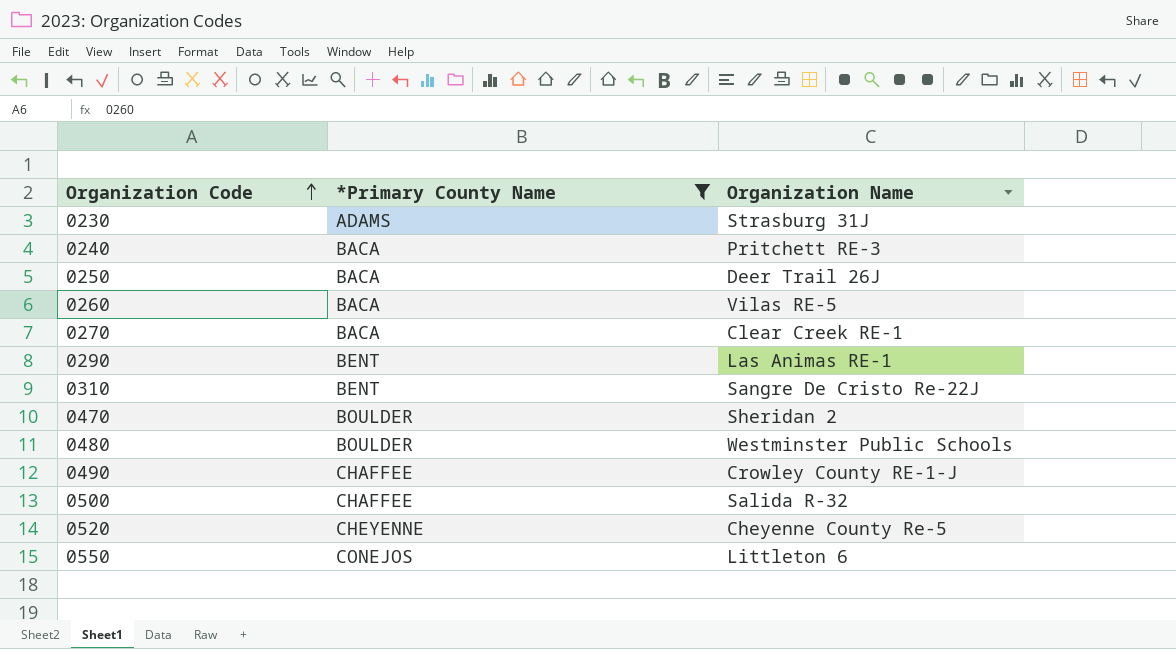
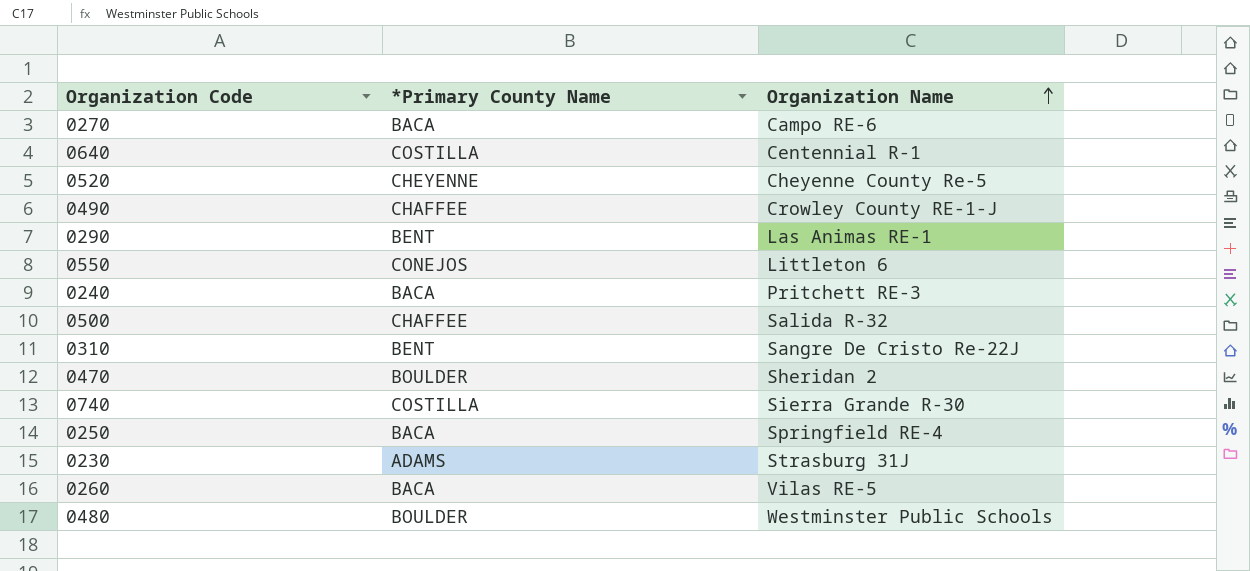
filter: *Primary County Name != COSTILLA -> none
row order: Organization Code ascending -> Organization Name ascending
0270 | Organization Name: Clear Creek RE-1 -> Campo RE-6
0250 | Organization Name: Deer Trail 26J -> Springfield RE-4

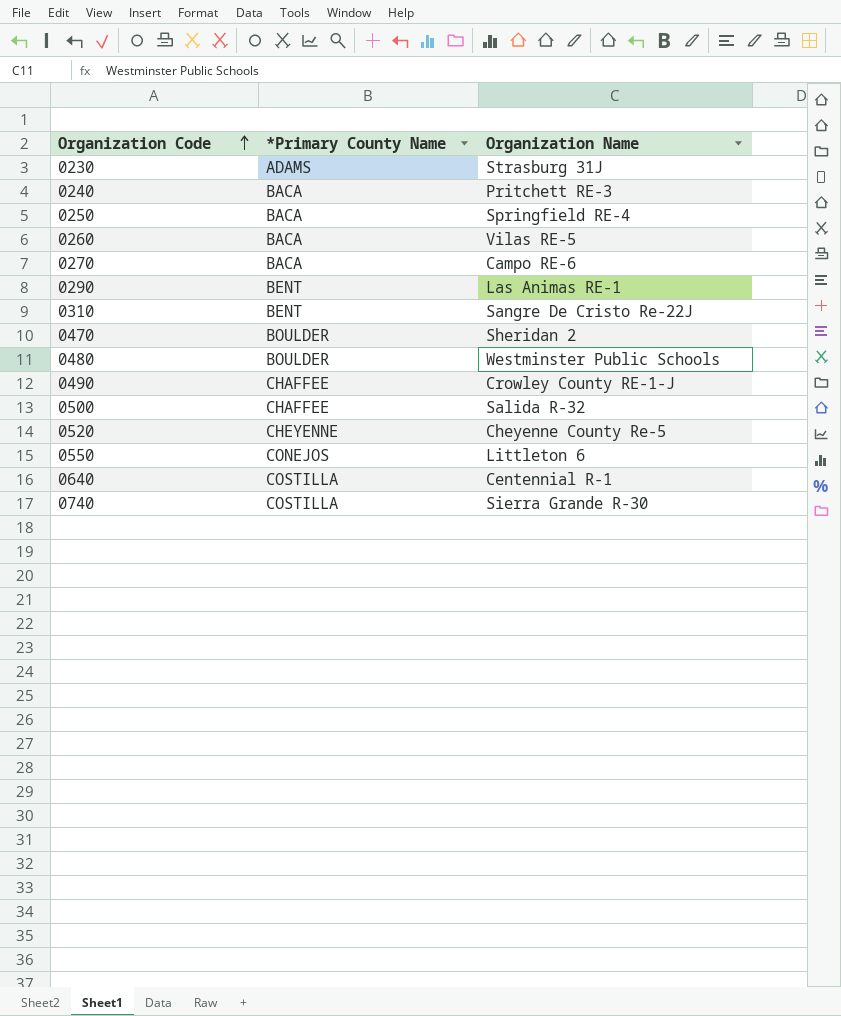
row order: Organization Name ascending -> Organization Code ascending

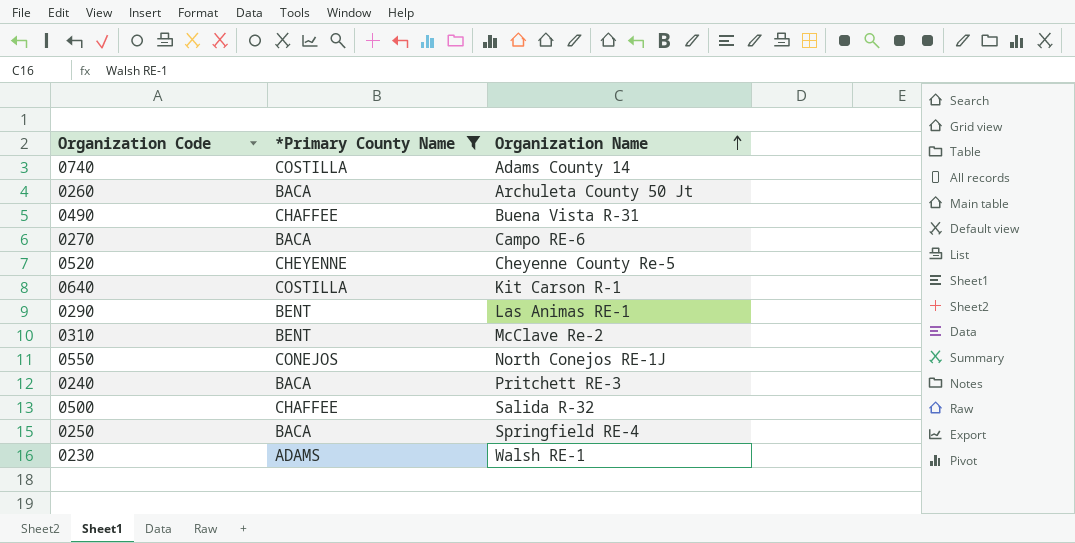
filter: none -> *Primary County Name != BOULDER
row order: Organization Code ascending -> Organization Name ascending
0740 | Organization Name: Sierra Grande R-30 -> Adams County 14
0260 | Organization Name: Vilas RE-5 -> Archuleta County 50 Jt
0490 | Organization Name: Crowley County RE-1-J -> Buena Vista R-31
0640 | Organization Name: Centennial R-1 -> Kit Carson R-1
0310 | Organization Name: Sangre De Cristo Re-22J -> McClave Re-2
0550 | Organization Name: Littleton 6 -> North Conejos RE-1J
0230 | Organization Name: Strasburg 31J -> Walsh RE-1

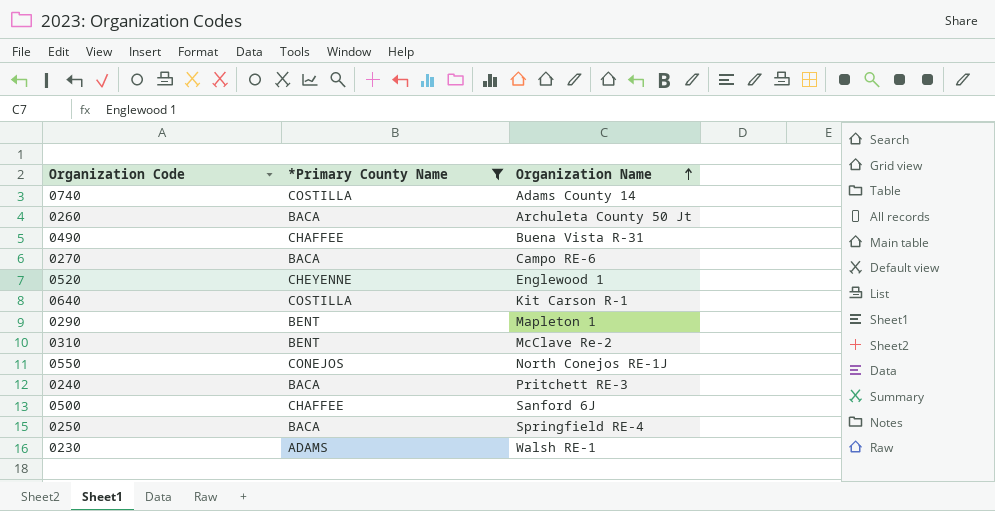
0520 | Organization Name: Cheyenne County Re-5 -> Englewood 1
0290 | Organization Name: Las Animas RE-1 -> Mapleton 1
0500 | Organization Name: Salida R-32 -> Sanford 6J

